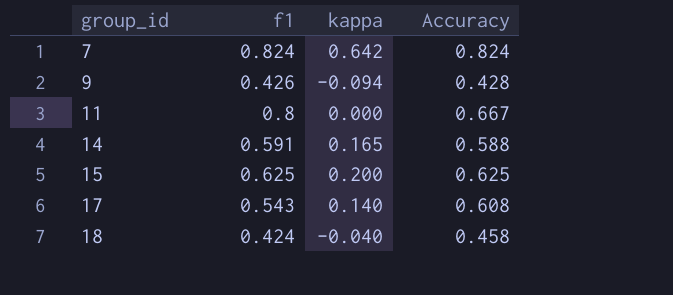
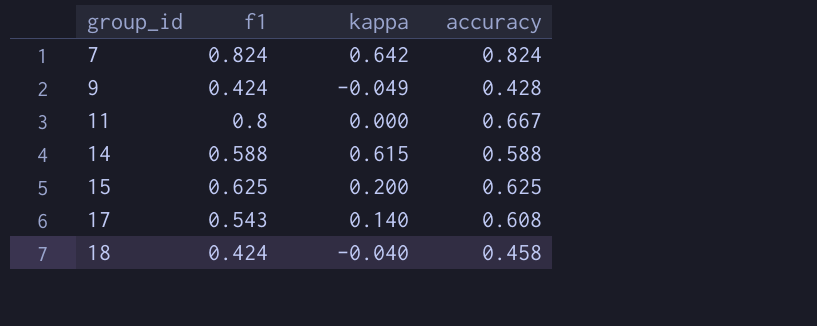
column name: Accuracy -> accuracy
9 | f1: 0.426 -> 0.424
9 | kappa: -0.094 -> -0.049
14 | f1: 0.591 -> 0.588
14 | kappa: 0.165 -> 0.615

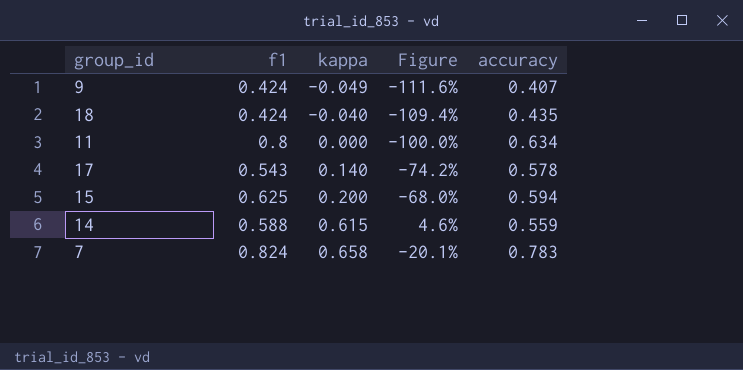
row order: group_id ascending -> kappa ascending
column Figure | formula: none -> ([kappa] - [f1]) / [f1]
9 | accuracy: 0.428 -> 0.407
18 | accuracy: 0.458 -> 0.435
11 | accuracy: 0.667 -> 0.634
17 | accuracy: 0.608 -> 0.578
15 | accuracy: 0.625 -> 0.594
14 | accuracy: 0.588 -> 0.559
7 | kappa: 0.642 -> 0.658
7 | accuracy: 0.824 -> 0.783

